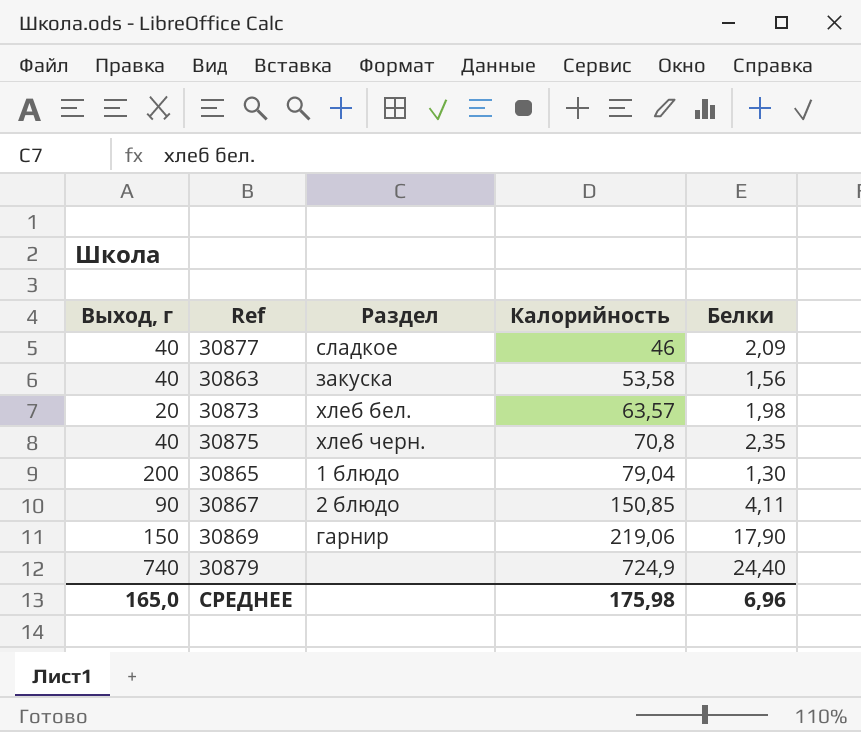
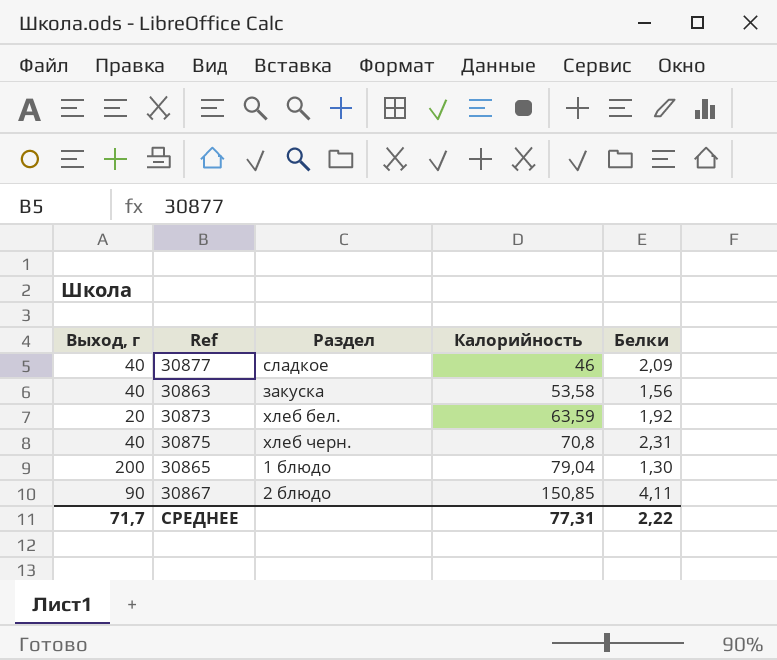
row 30869: 150 | гарнир | 219,06 | 17,90 -> none
row 30879: 740 | none | 724,9 | 24,40 -> none
30873 | Калорийность: 63,57 -> 63,59
30873 | Белки: 1,98 -> 1,92
30875 | Белки: 2,35 -> 2,31
СРЕДНЕЕ | Выход, г: 165,0 -> 71,7
СРЕДНЕЕ | Калорийность: 175,98 -> 77,31
СРЕДНЕЕ | Белки: 6,96 -> 2,22

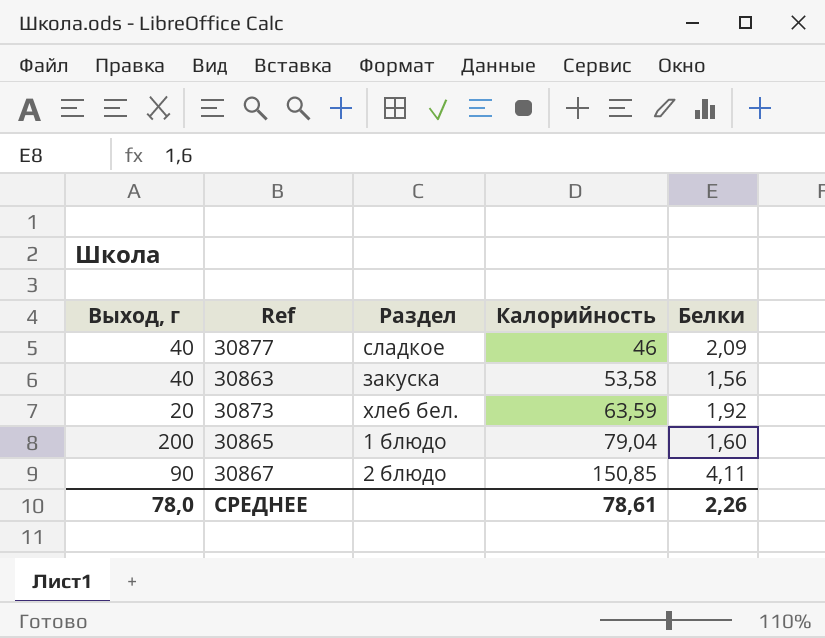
row 30875: 40 | хлеб черн. | 70,8 | 2,31 -> none
30865 | Белки: 1,30 -> 1,60
СРЕДНЕЕ | Выход, г: 71,7 -> 78,0
СРЕДНЕЕ | Калорийность: 77,31 -> 78,61
СРЕДНЕЕ | Белки: 2,22 -> 2,26

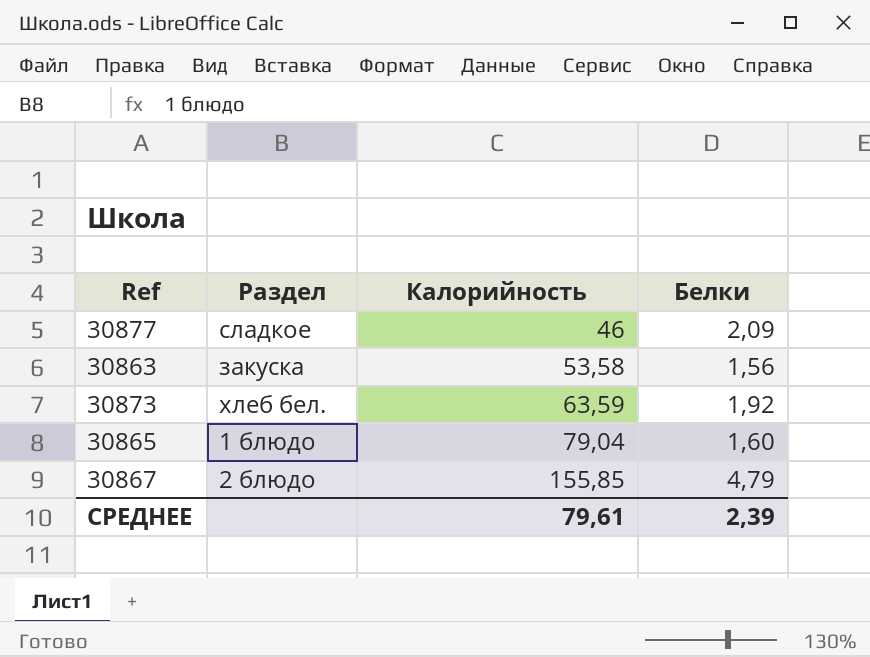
column Выход, г | position: 1 -> none
30867 | Калорийность: 150,85 -> 155,85
30867 | Белки: 4,11 -> 4,79
СРЕДНЕЕ | Калорийность: 78,61 -> 79,61
СРЕДНЕЕ | Белки: 2,26 -> 2,39

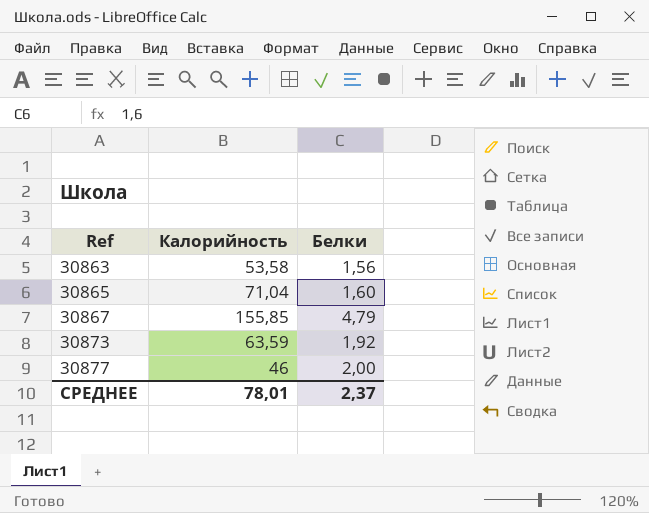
row order: Калорийность ascending -> Ref ascending
column Раздел | position: 2 -> none
30865 | Калорийность: 79,04 -> 71,04
30877 | Белки: 2,09 -> 2,00
СРЕДНЕЕ | Калорийность: 79,61 -> 78,01
СРЕДНЕЕ | Белки: 2,39 -> 2,37

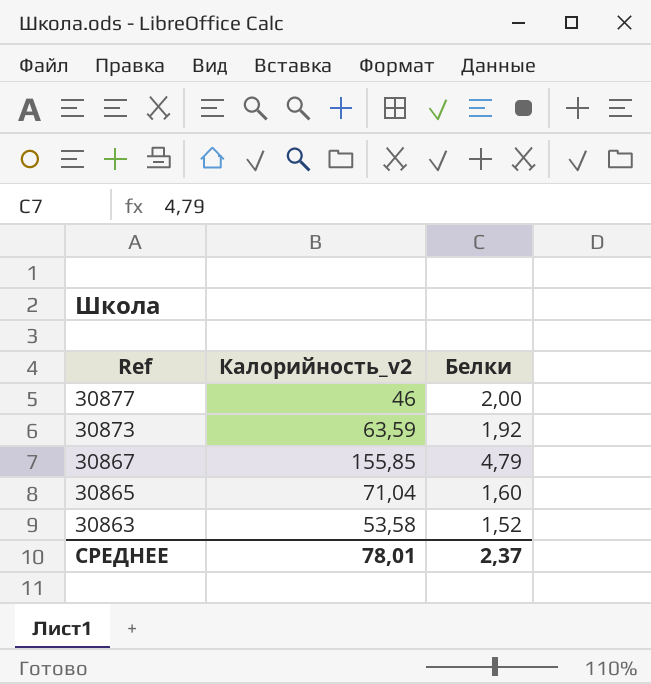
row order: Ref ascending -> Ref descending
column name: Калорийность -> Калорийность_v2
30863 | Белки: 1,56 -> 1,52

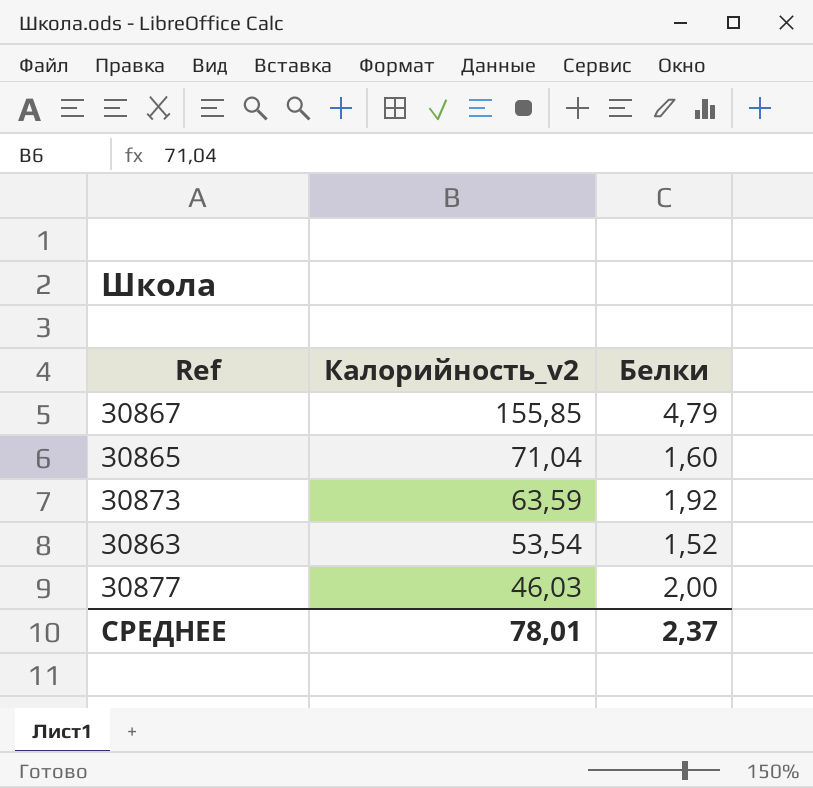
row order: Ref descending -> Калорийность_v2 descending
30863 | Калорийность_v2: 53,58 -> 53,54
30877 | Калорийность_v2: 46 -> 46,03

